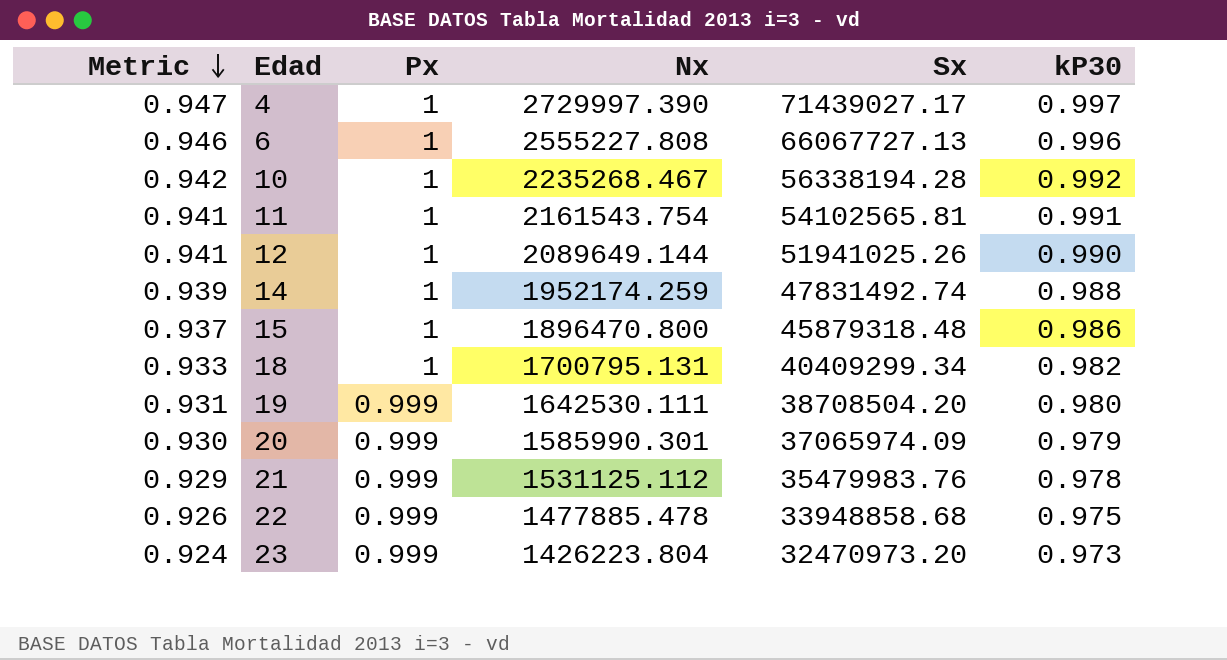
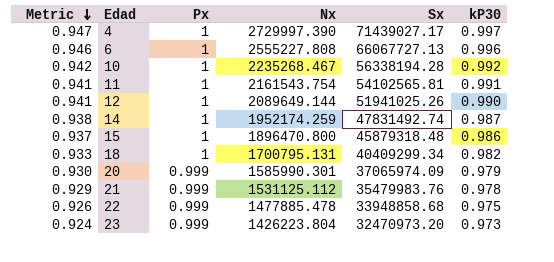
row 19: 0.931 | 0.999 | 1642530.111 | 38708504.20 | 0.980 -> none
14 | Metric: 0.939 -> 0.938
14 | kP30: 0.988 -> 0.987

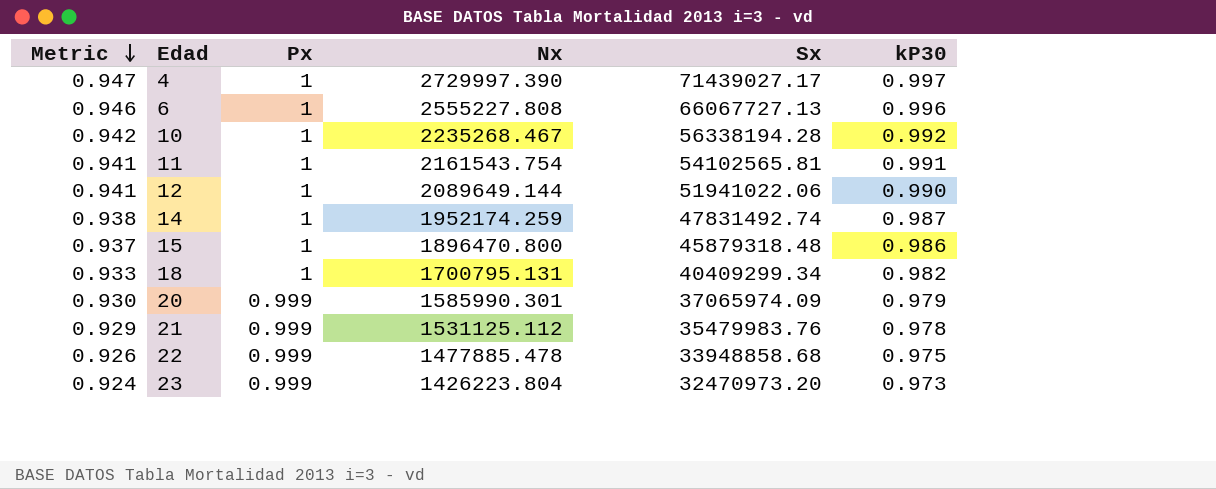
12 | Sx: 51941025.26 -> 51941022.06

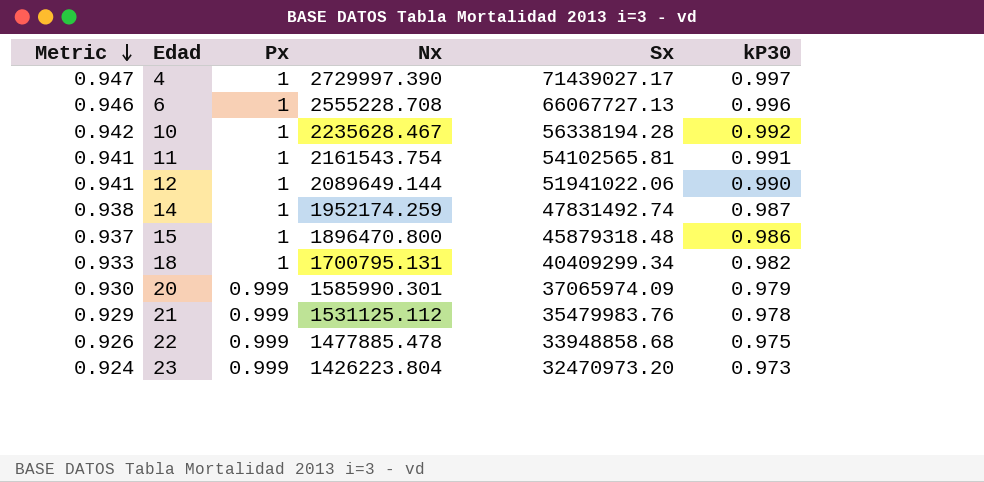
6 | Nx: 2555227.808 -> 2555228.708
10 | Nx: 2235268.467 -> 2235628.467

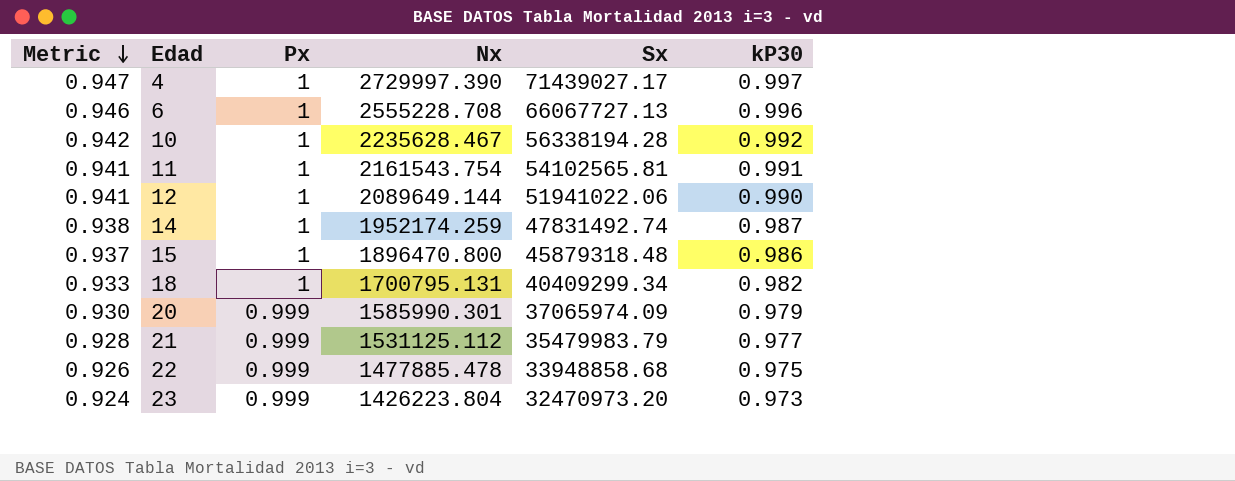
21 | Metric: 0.929 -> 0.928
21 | Sx: 35479983.76 -> 35479983.79
21 | kP30: 0.978 -> 0.977

